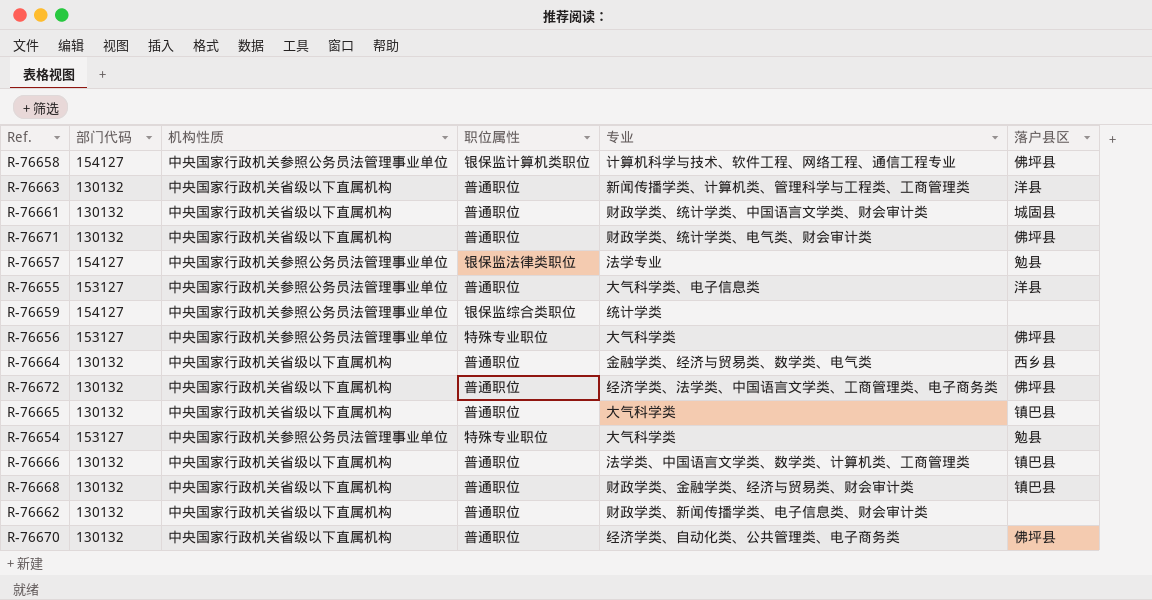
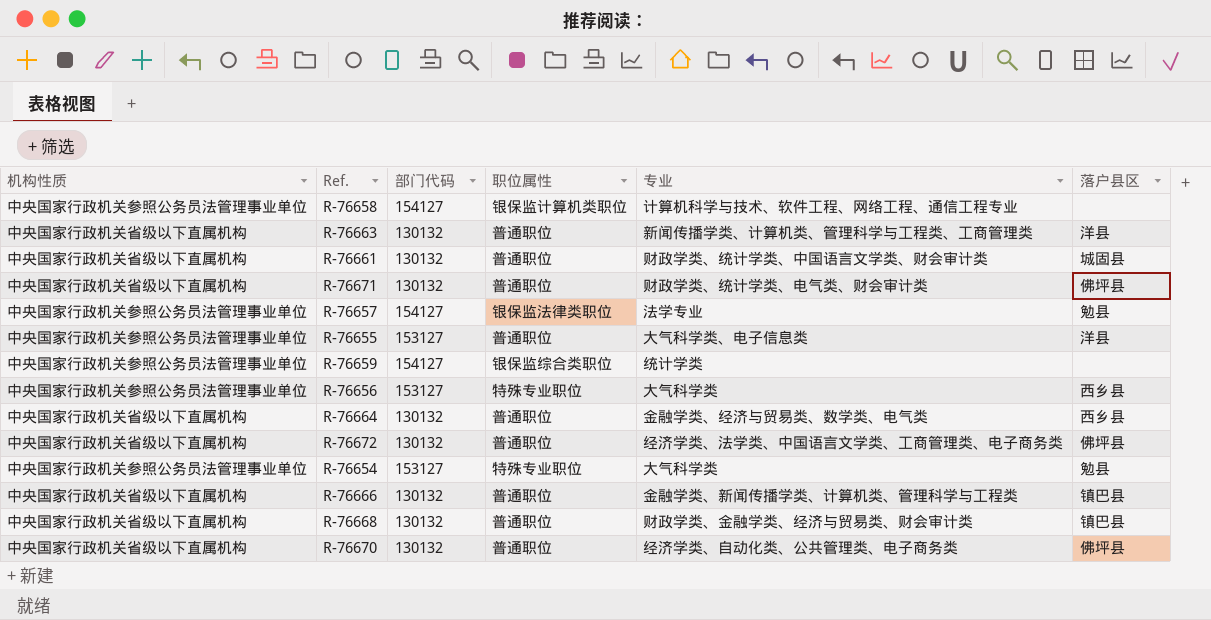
column 机构性质 | position: 3 -> 1
row R-76665: 130132 | 中央国家行政机关省级以下直属机构 | 普通职位 | 大气科学类 | 镇巴县 -> none
row R-76662: 130132 | 中央国家行政机关省级以下直属机构 | 普通职位 | 财政学类、新闻传播学类、电子信息类、财会审计类 | none -> none
R-76658 | 落户县区: 佛坪县 -> none
R-76656 | 落户县区: 佛坪县 -> 西乡县
R-76666 | 专业: 法学类、中国语言文学类、数学类、计算机类、工商管理类 -> 金融学类、新闻传播学类、计算机类、管理科学与工程类

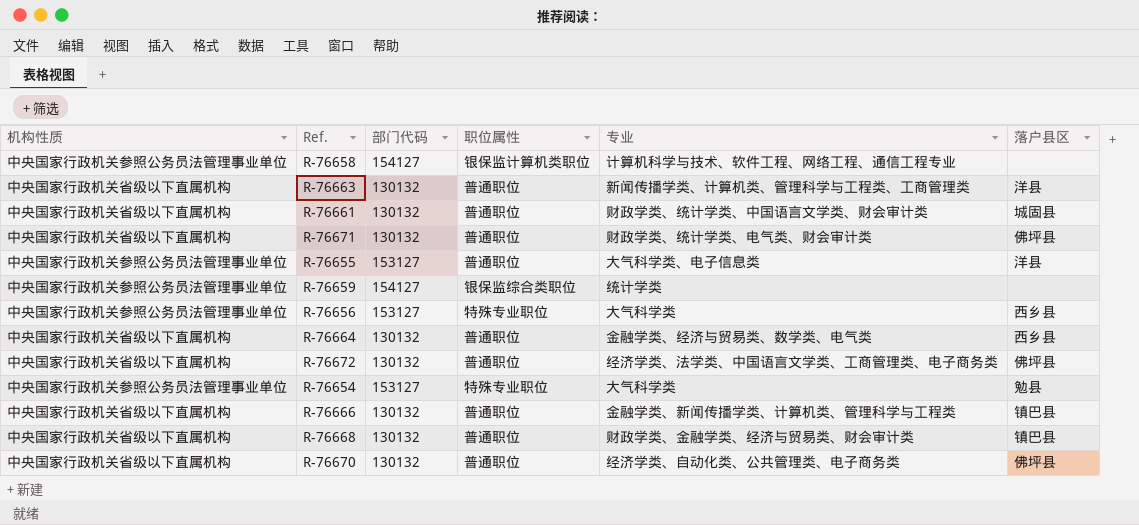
row R-76657: 中央国家行政机关参照公务员法管理事业单位 | 154127 | 银保监法律类职位 | 法学专业 | 勉县 -> none

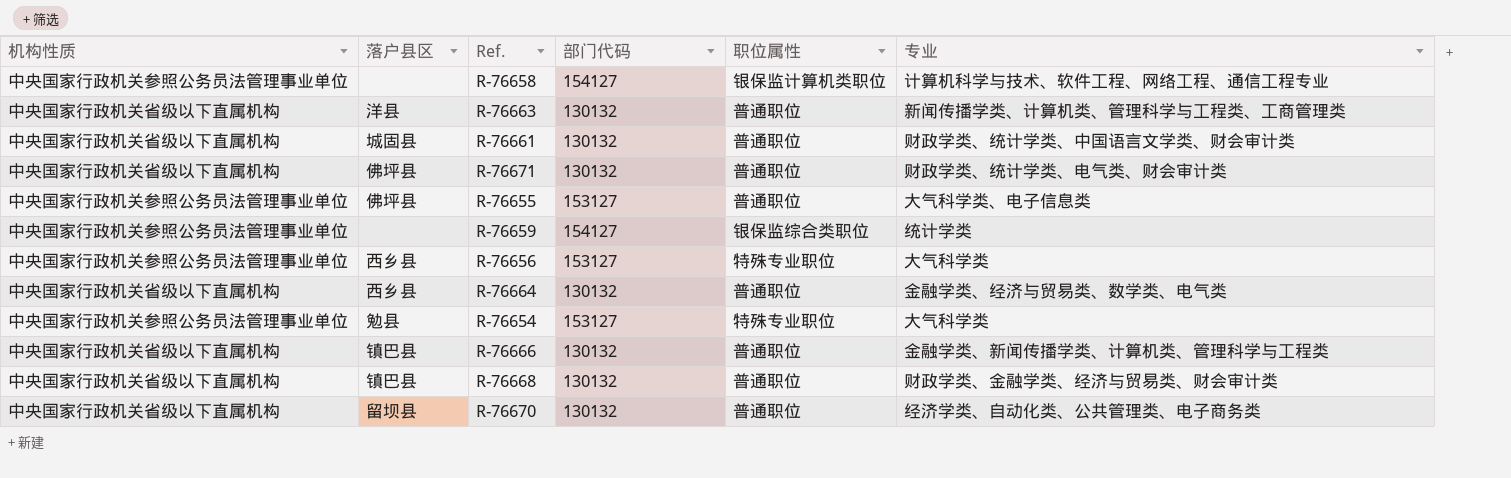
column 落户县区 | position: 6 -> 2
row R-76672: 中央国家行政机关省级以下直属机构 | 130132 | 普通职位 | 经济学类、法学类、中国语言文学类、工商管理类、电子商务类 | 佛坪县 -> none
R-76655 | 落户县区: 洋县 -> 佛坪县
R-76670 | 落户县区: 佛坪县 -> 留坝县

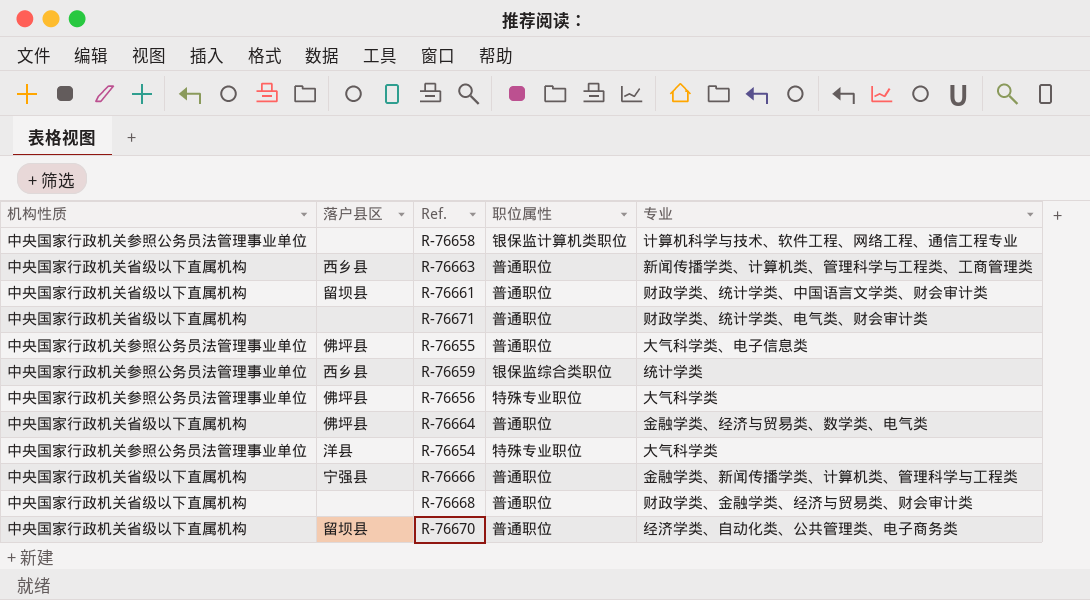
column 部门代码 | position: 4 -> none
R-76663 | 落户县区: 洋县 -> 西乡县
R-76661 | 落户县区: 城固县 -> 留坝县
R-76671 | 落户县区: 佛坪县 -> none
R-76659 | 落户县区: none -> 西乡县
R-76656 | 落户县区: 西乡县 -> 佛坪县
R-76664 | 落户县区: 西乡县 -> 佛坪县
R-76654 | 落户县区: 勉县 -> 洋县
R-76666 | 落户县区: 镇巴县 -> 宁强县
R-76668 | 落户县区: 镇巴县 -> none

